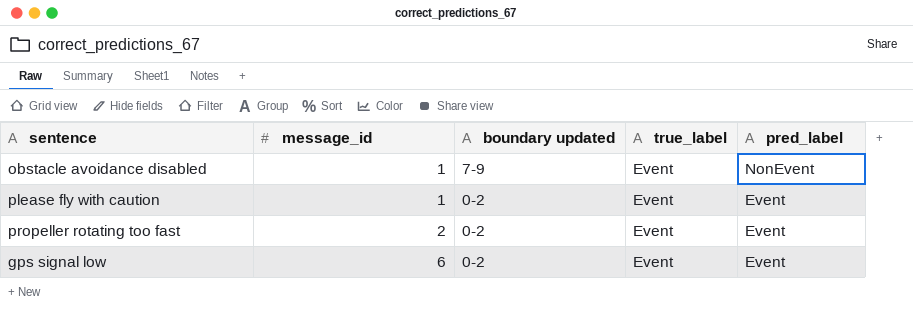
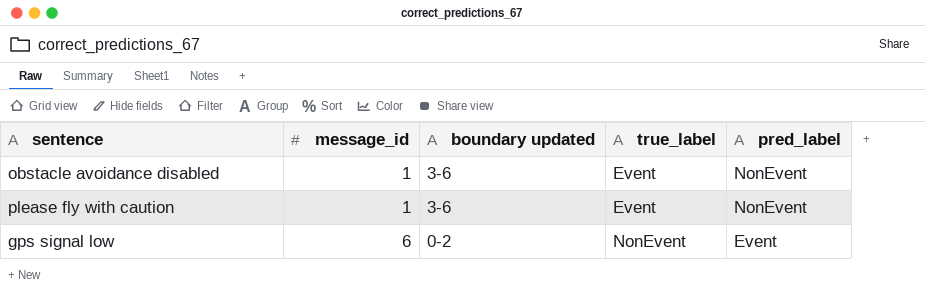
row propeller rotating too fast: 2 | 0-2 | Event | Event -> none
obstacle avoidance disabled | boundary updated: 7-9 -> 3-6
please fly with caution | boundary updated: 0-2 -> 3-6
please fly with caution | pred_label: Event -> NonEvent
gps signal low | true_label: Event -> NonEvent

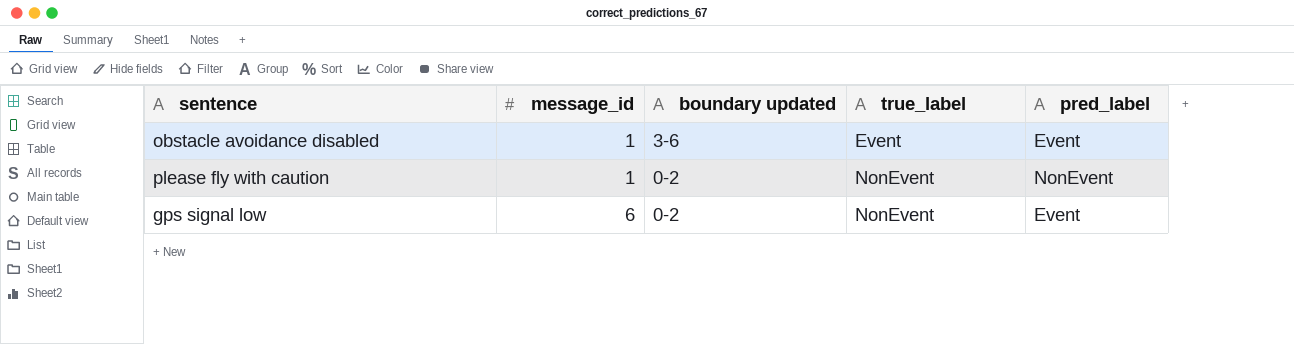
obstacle avoidance disabled | pred_label: NonEvent -> Event
please fly with caution | boundary updated: 3-6 -> 0-2
please fly with caution | true_label: Event -> NonEvent

